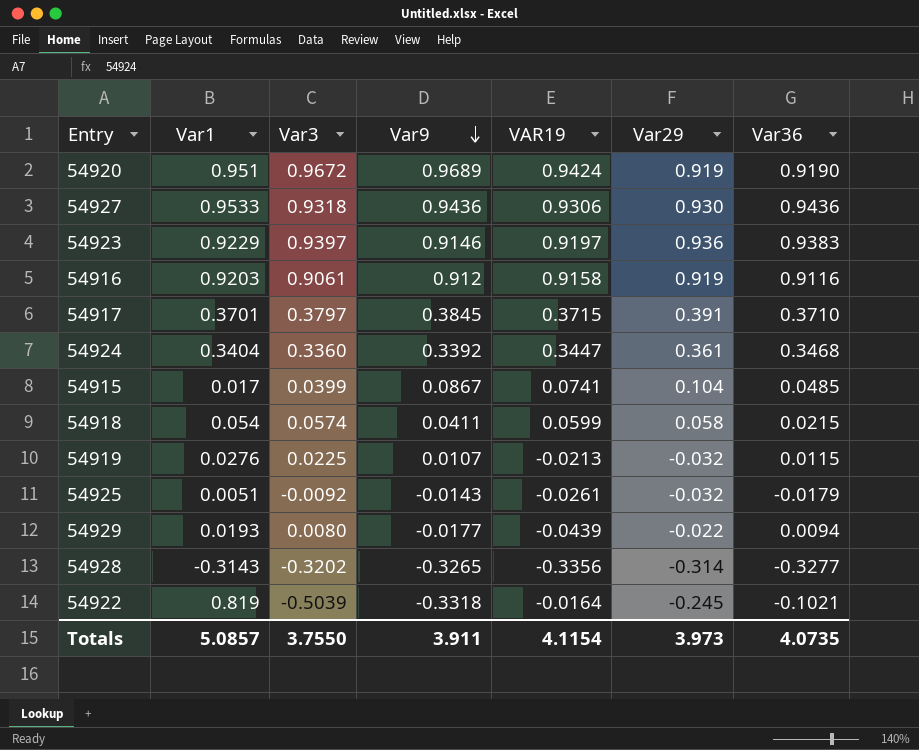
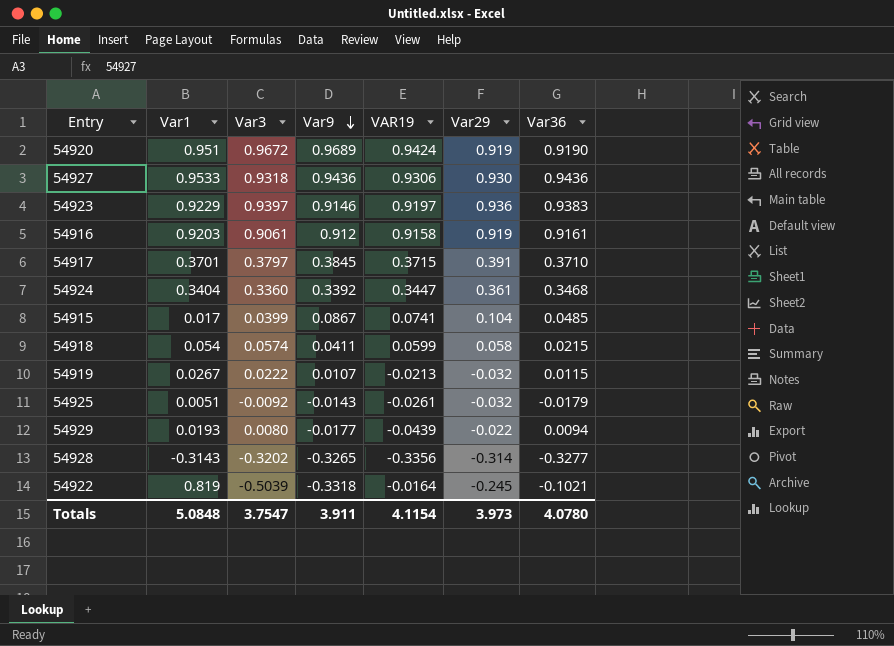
54916 | Var36: 0.9116 -> 0.9161
54919 | Var1: 0.0276 -> 0.0267
54919 | Var3: 0.0225 -> 0.0222
Totals | Var1: 5.0857 -> 5.0848
Totals | Var3: 3.7550 -> 3.7547
Totals | Var36: 4.0735 -> 4.0780

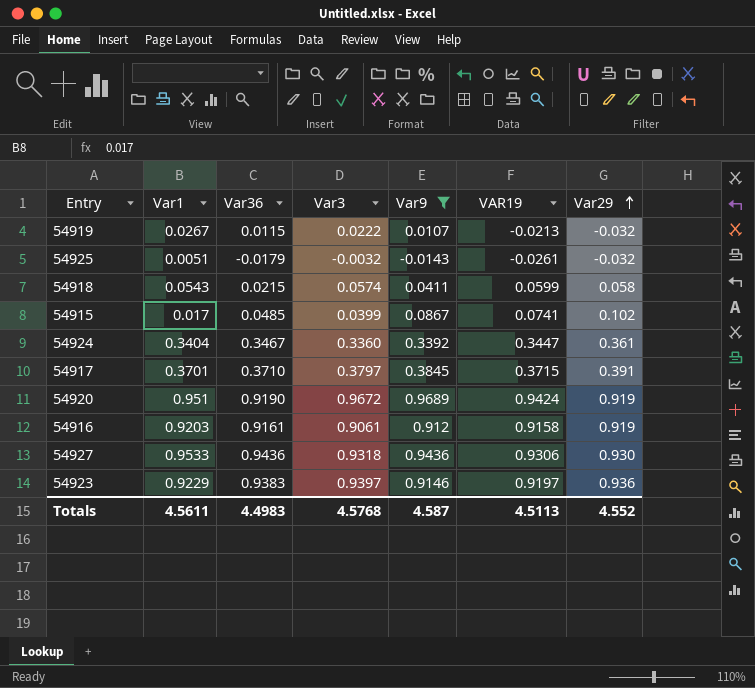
filter: none -> Var9 >= -0.0143
row order: Var9 descending -> Var29 ascending
column Var36 | position: 7 -> 3
54925 | Var3: -0.0092 -> -0.0032
54918 | Var1: 0.054 -> 0.0543
54915 | Var29: 0.104 -> 0.102
54924 | Var36: 0.3468 -> 0.3467
Totals | Var1: 5.0848 -> 4.5611
Totals | Var36: 4.0780 -> 4.4983
Totals | Var3: 3.7547 -> 4.5768
Totals | Var9: 3.911 -> 4.587
Totals | VAR19: 4.1154 -> 4.5113
Totals | Var29: 3.973 -> 4.552

